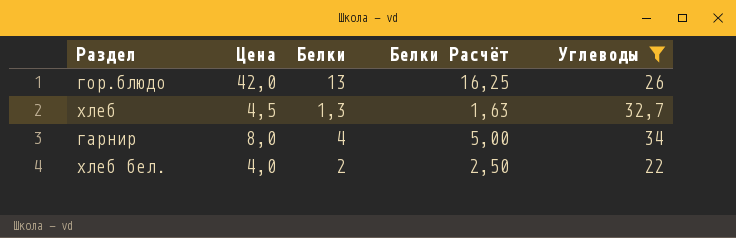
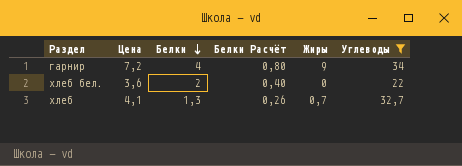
row order: none -> Белки descending
column Белки Расчёт | formula: [Белки] * 1,25 -> [Белки] * 0,2
column Жиры | position: none -> 5
row гор.блюдо: 42,0 | 13 | 16,25 | 26 -> none
гарнир | Цена: 8,0 -> 7,2
хлеб бел. | Цена: 4,0 -> 3,6
хлеб | Цена: 4,5 -> 4,1

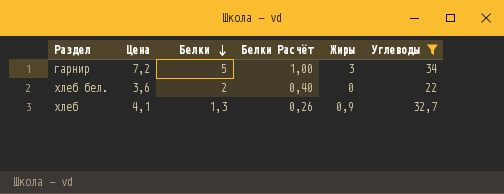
гарнир | Белки: 4 -> 5
гарнир | Белки Расчёт: 0,80 -> 1,00
гарнир | Жиры: 9 -> 3
хлеб | Жиры: 0,7 -> 0,9

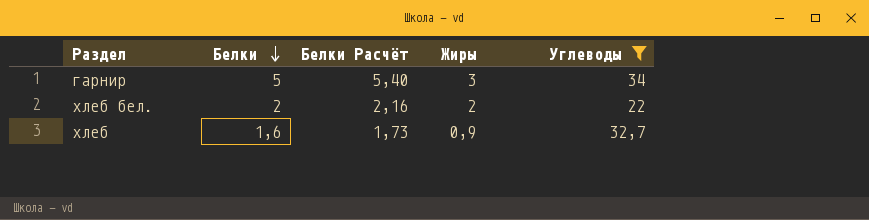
column Цена | position: 2 -> none
column Белки Расчёт | formula: [Белки] * 0,2 -> [Белки] * 1,08
хлеб бел. | Жиры: 0 -> 2
хлеб | Белки: 1,3 -> 1,6

